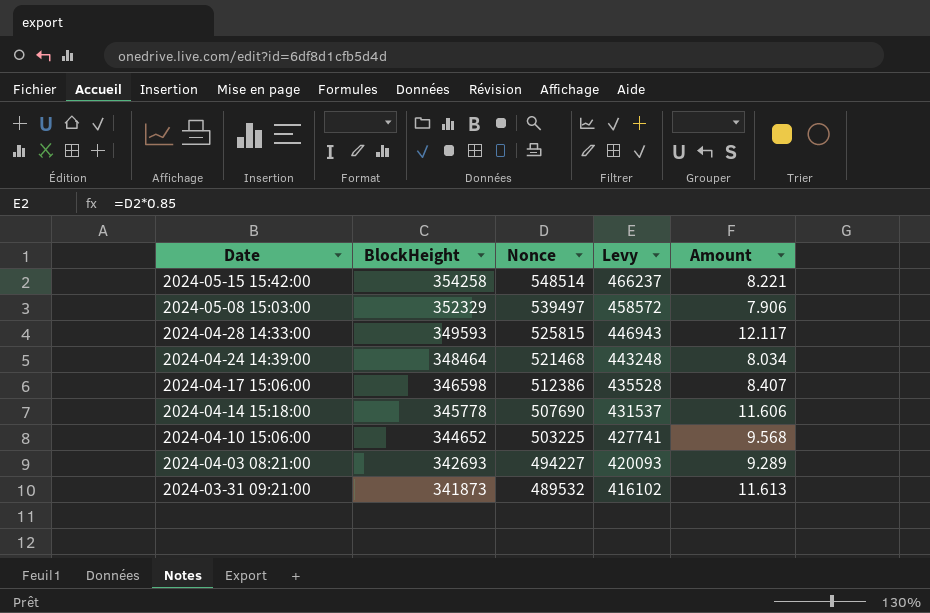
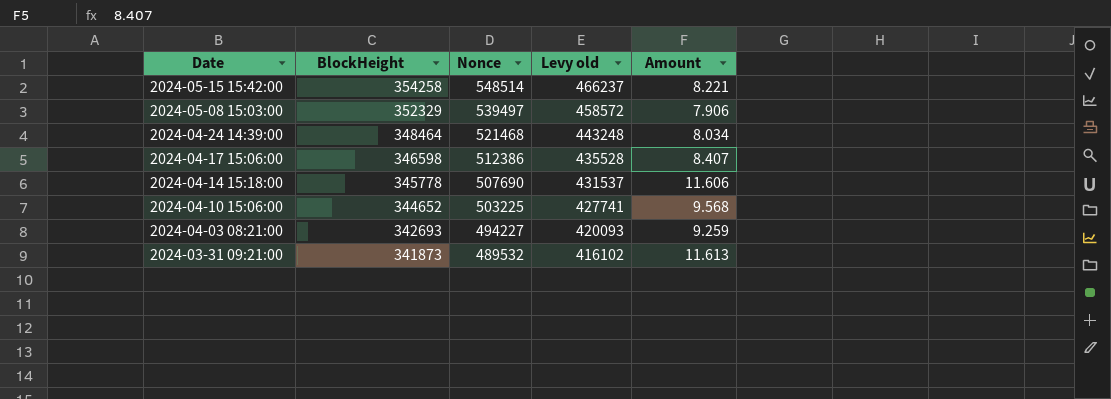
column name: Levy -> Levy old
row 2024-04-28 14:33:00: 349593 | 525815 | 446943 | 12.117 -> none
2024-04-03 08:21:00 | Amount: 9.289 -> 9.259

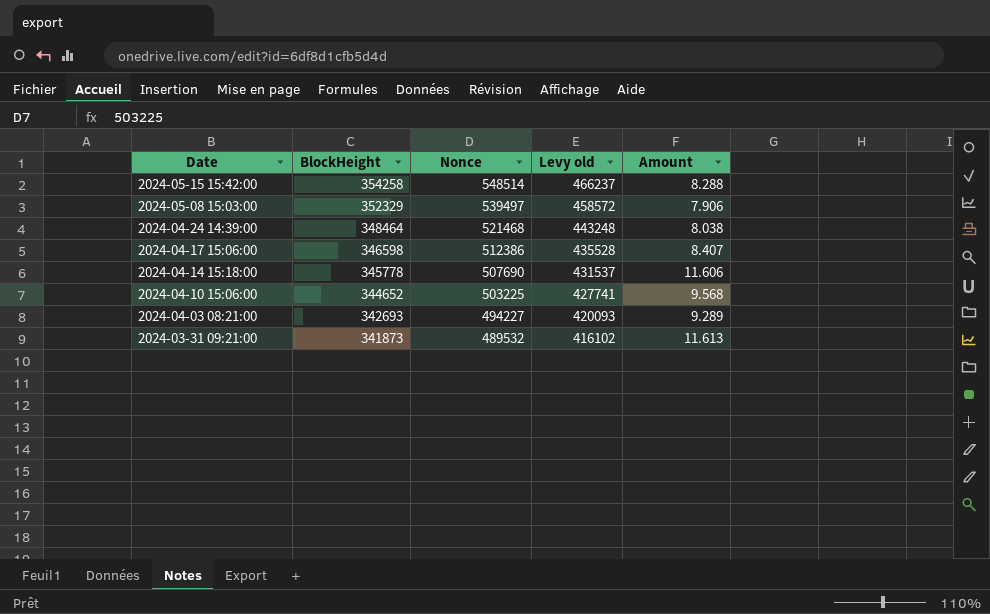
2024-05-15 15:42:00 | Amount: 8.221 -> 8.288
2024-04-24 14:39:00 | Amount: 8.034 -> 8.038
2024-04-03 08:21:00 | Amount: 9.259 -> 9.289

